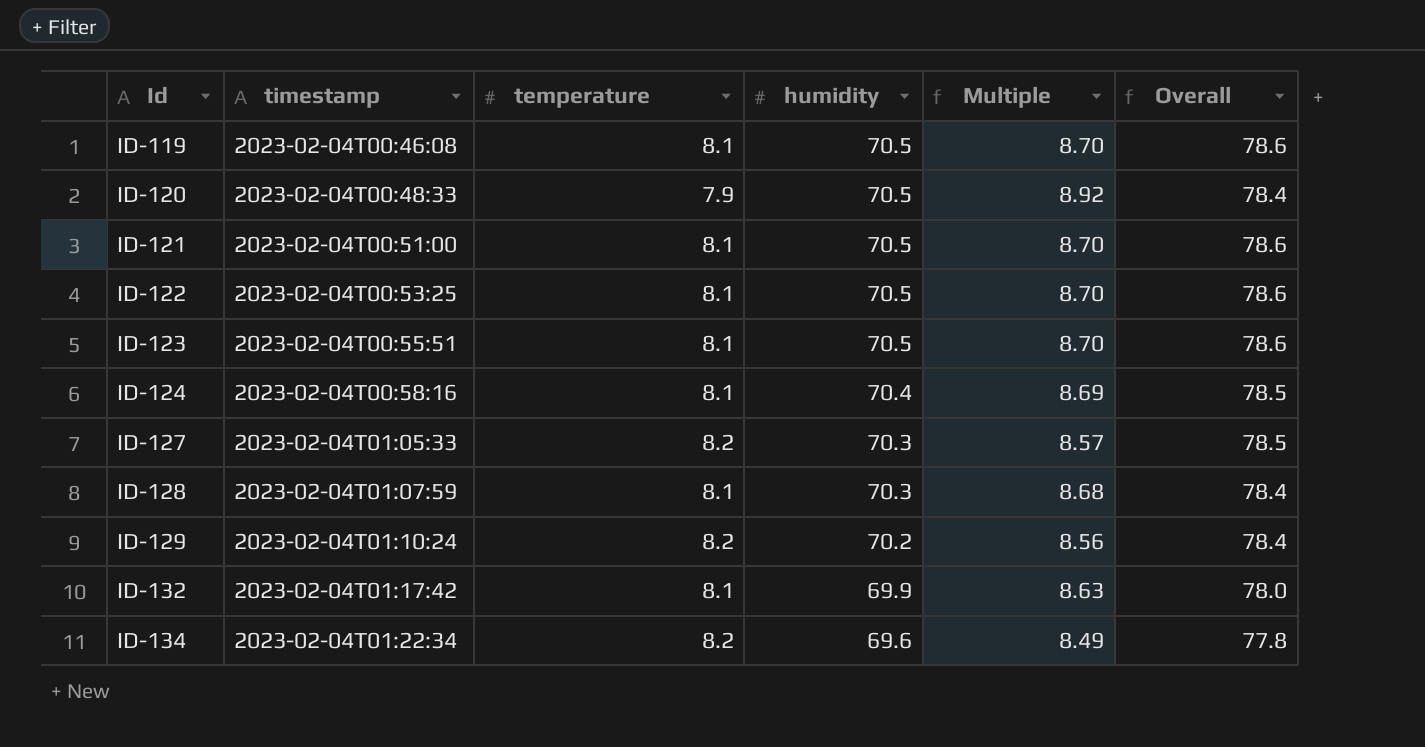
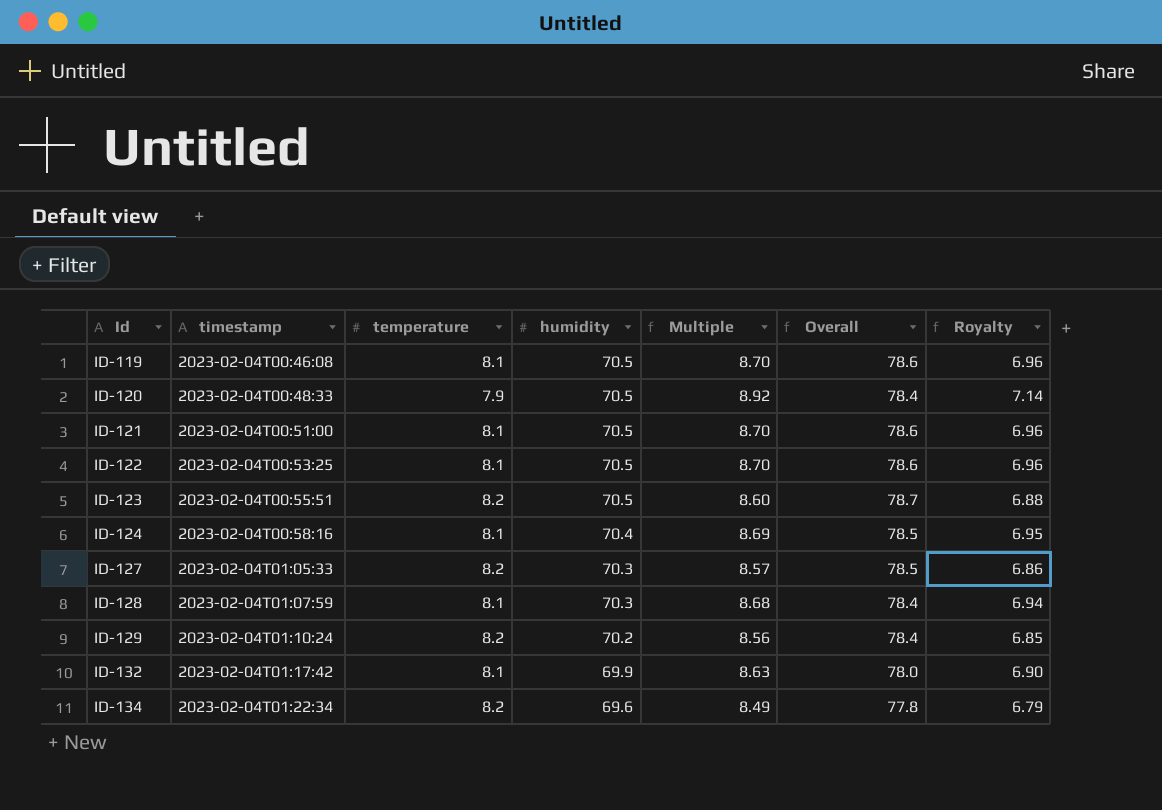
column Royalty | formula: none -> [Multiple] * 0.8
ID-123 | temperature: 8.1 -> 8.2
ID-123 | Multiple: 8.70 -> 8.60
ID-123 | Overall: 78.6 -> 78.7

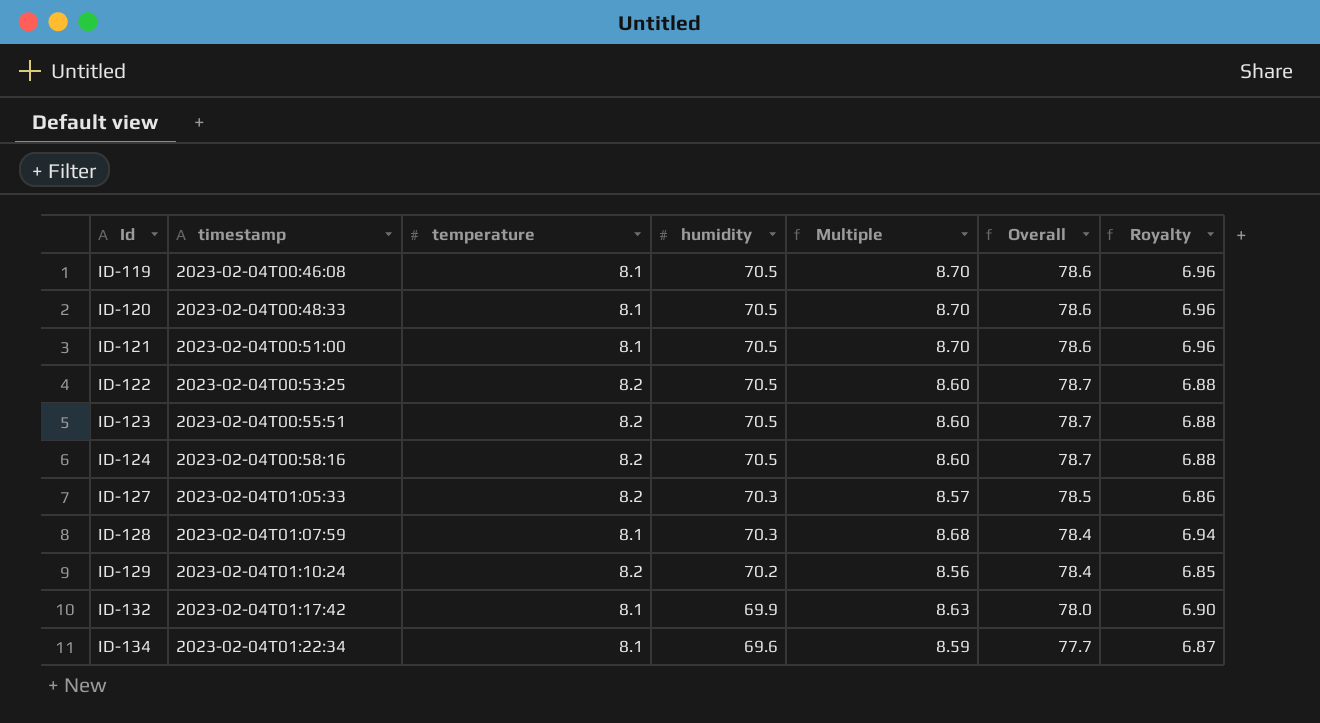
ID-120 | temperature: 7.9 -> 8.1
ID-120 | Multiple: 8.92 -> 8.70
ID-120 | Overall: 78.4 -> 78.6
ID-120 | Royalty: 7.14 -> 6.96
ID-122 | temperature: 8.1 -> 8.2
ID-122 | Multiple: 8.70 -> 8.60
ID-122 | Overall: 78.6 -> 78.7
ID-122 | Royalty: 6.96 -> 6.88
ID-124 | temperature: 8.1 -> 8.2
ID-124 | humidity: 70.4 -> 70.5
ID-124 | Multiple: 8.69 -> 8.60
ID-124 | Overall: 78.5 -> 78.7
ID-124 | Royalty: 6.95 -> 6.88
ID-134 | temperature: 8.2 -> 8.1
ID-134 | Multiple: 8.49 -> 8.59
ID-134 | Overall: 77.8 -> 77.7
ID-134 | Royalty: 6.79 -> 6.87

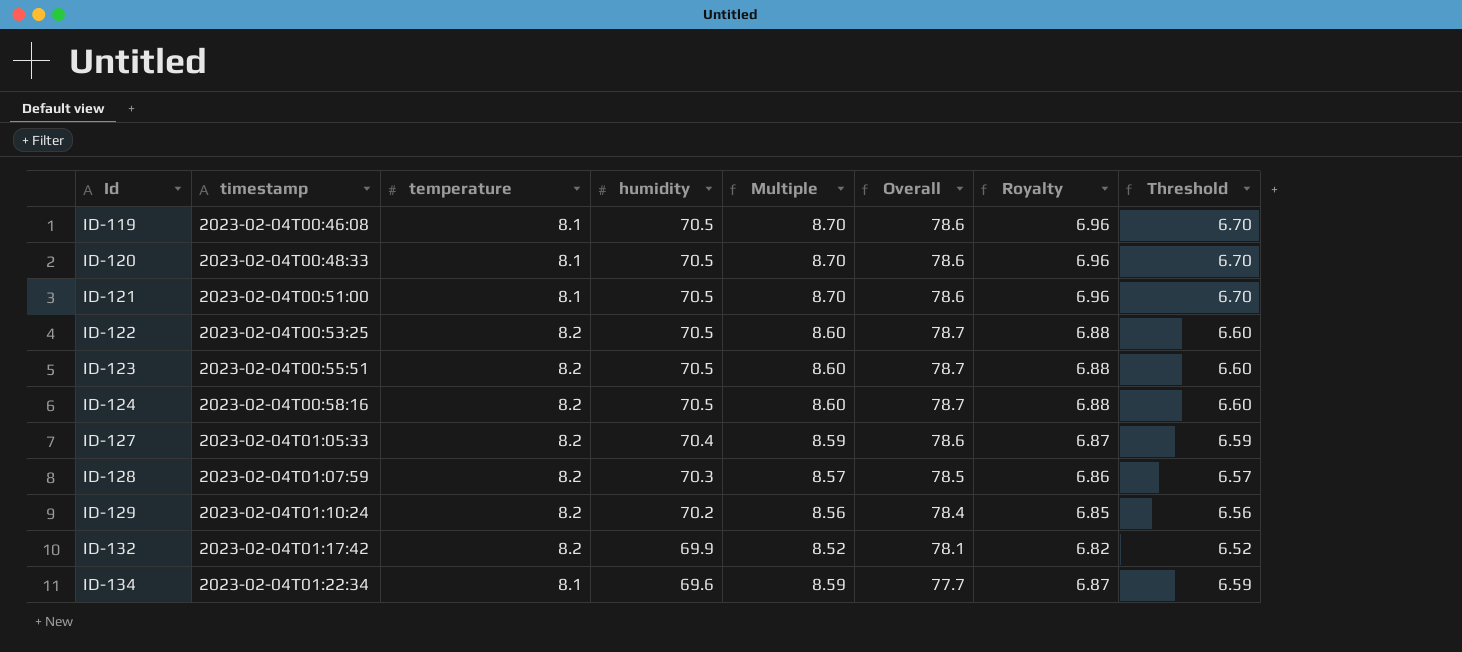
column Threshold | formula: none -> [Multiple] - 2
ID-127 | humidity: 70.3 -> 70.4
ID-127 | Multiple: 8.57 -> 8.59
ID-127 | Overall: 78.5 -> 78.6
ID-127 | Royalty: 6.86 -> 6.87
ID-128 | temperature: 8.1 -> 8.2
ID-128 | Multiple: 8.68 -> 8.57
ID-128 | Overall: 78.4 -> 78.5
ID-128 | Royalty: 6.94 -> 6.86
ID-132 | temperature: 8.1 -> 8.2
ID-132 | Multiple: 8.63 -> 8.52
ID-132 | Overall: 78.0 -> 78.1
ID-132 | Royalty: 6.90 -> 6.82

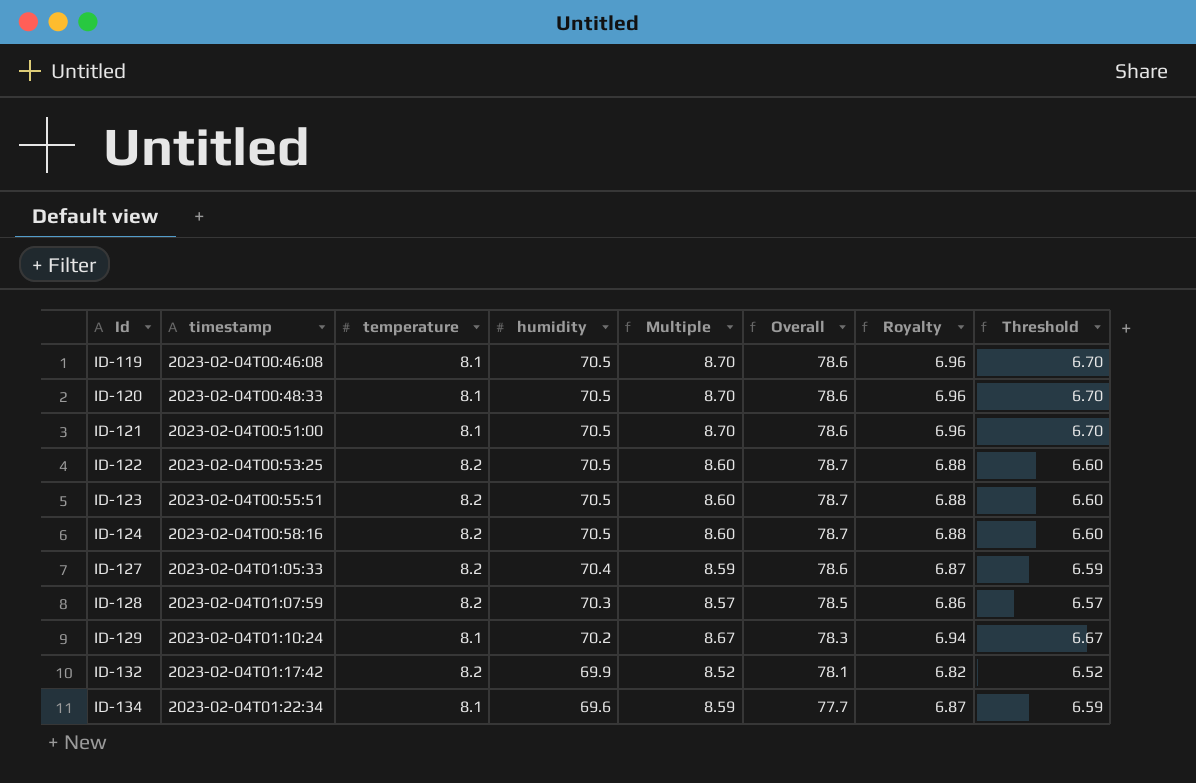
ID-129 | temperature: 8.2 -> 8.1
ID-129 | Multiple: 8.56 -> 8.67
ID-129 | Overall: 78.4 -> 78.3
ID-129 | Royalty: 6.85 -> 6.94
ID-129 | Threshold: 6.56 -> 6.67

